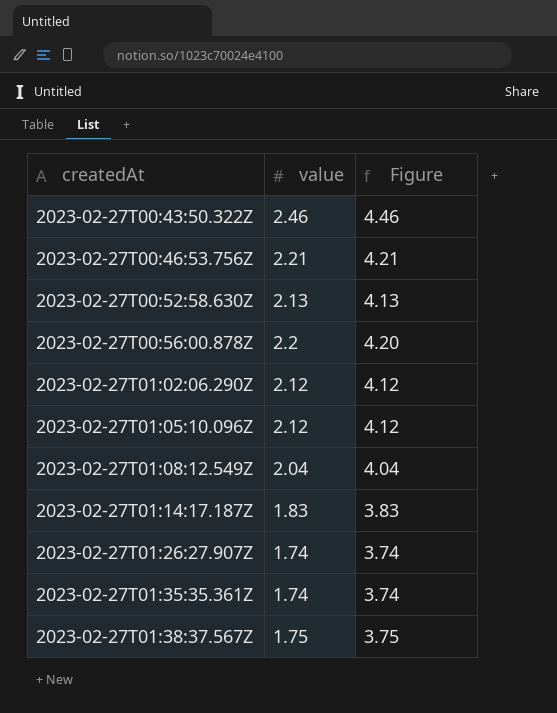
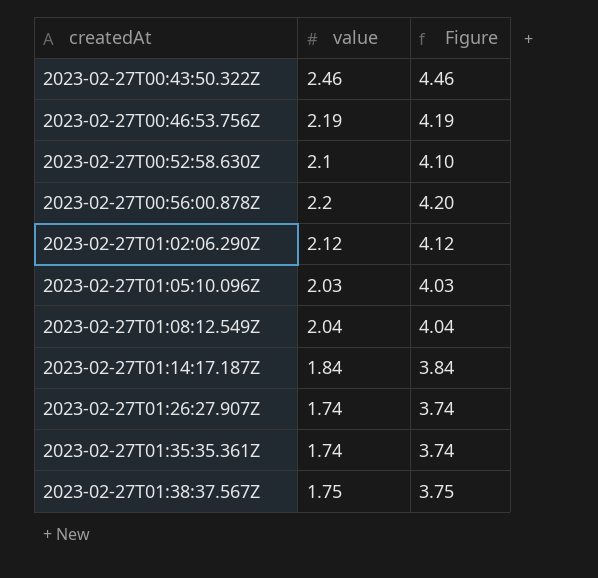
2023-02-27T00:46:53.756Z | value: 2.21 -> 2.19
2023-02-27T00:46:53.756Z | Figure: 4.21 -> 4.19
2023-02-27T00:52:58.630Z | value: 2.13 -> 2.1
2023-02-27T00:52:58.630Z | Figure: 4.13 -> 4.10
2023-02-27T01:05:10.096Z | value: 2.12 -> 2.03
2023-02-27T01:05:10.096Z | Figure: 4.12 -> 4.03
2023-02-27T01:14:17.187Z | value: 1.83 -> 1.84
2023-02-27T01:14:17.187Z | Figure: 3.83 -> 3.84

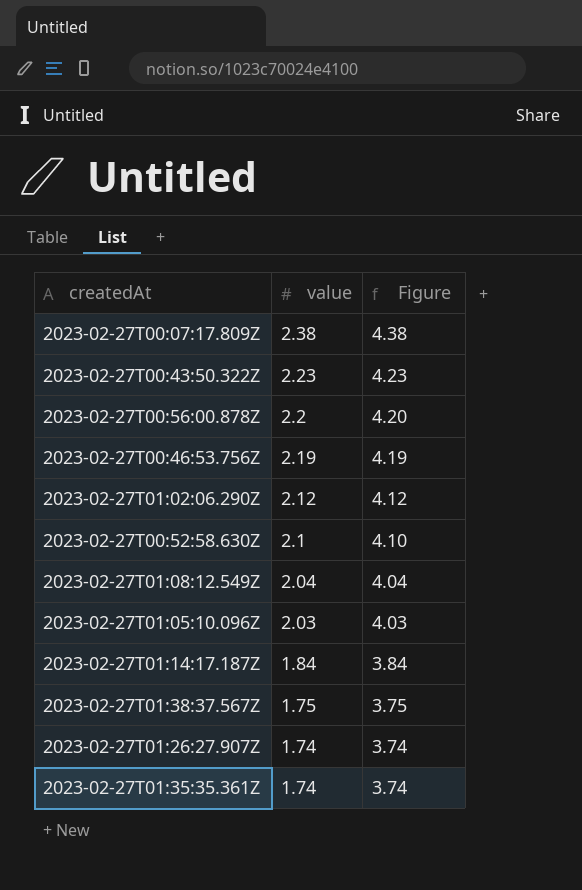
row order: createdAt ascending -> value descending
row 2023-02-27T00:07:17.809Z: none -> 2.38 | 4.38
2023-02-27T00:43:50.322Z | value: 2.46 -> 2.23
2023-02-27T00:43:50.322Z | Figure: 4.46 -> 4.23

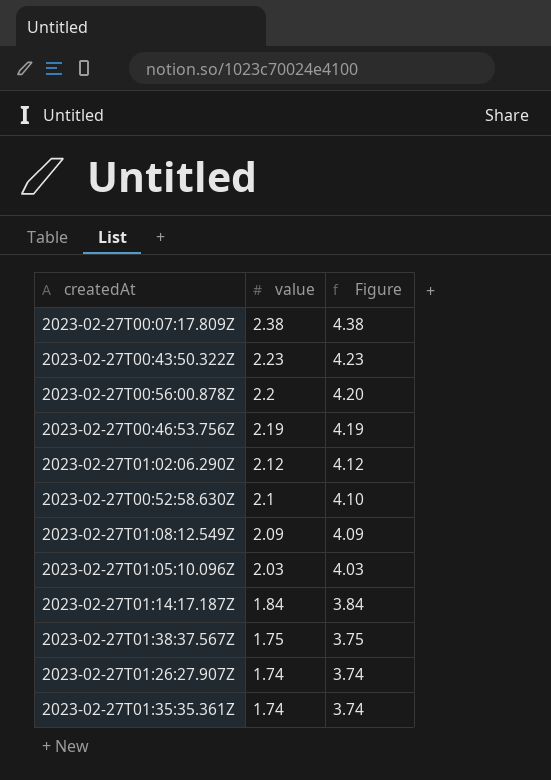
2023-02-27T01:08:12.549Z | value: 2.04 -> 2.09
2023-02-27T01:08:12.549Z | Figure: 4.04 -> 4.09

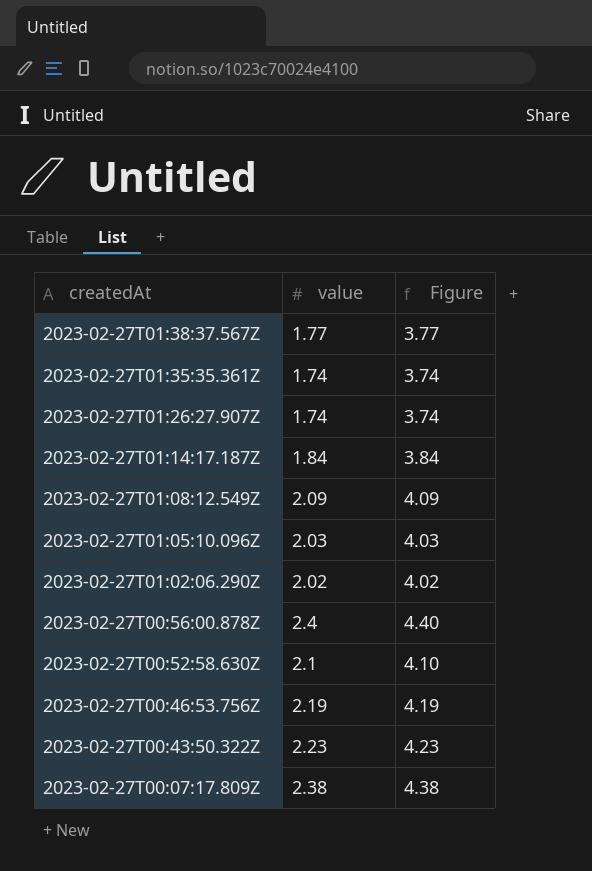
row order: value descending -> createdAt descending
2023-02-27T01:38:37.567Z | value: 1.75 -> 1.77
2023-02-27T01:38:37.567Z | Figure: 3.75 -> 3.77
2023-02-27T01:02:06.290Z | value: 2.12 -> 2.02
2023-02-27T01:02:06.290Z | Figure: 4.12 -> 4.02
2023-02-27T00:56:00.878Z | value: 2.2 -> 2.4
2023-02-27T00:56:00.878Z | Figure: 4.20 -> 4.40

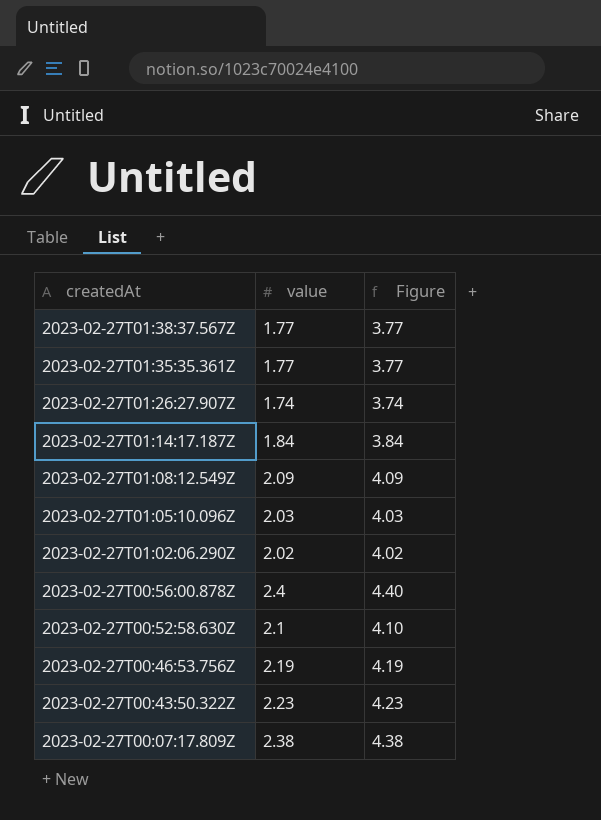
2023-02-27T01:35:35.361Z | value: 1.74 -> 1.77
2023-02-27T01:35:35.361Z | Figure: 3.74 -> 3.77

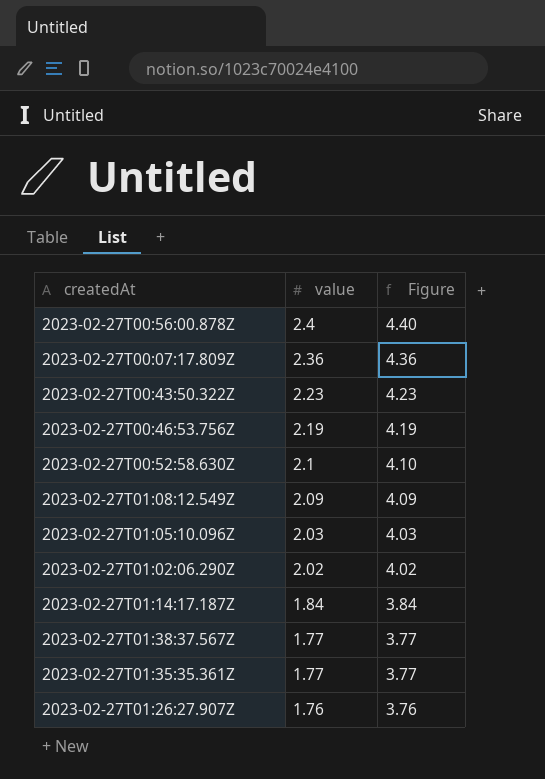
row order: createdAt descending -> value descending
2023-02-27T00:07:17.809Z | value: 2.38 -> 2.36
2023-02-27T00:07:17.809Z | Figure: 4.38 -> 4.36
2023-02-27T01:26:27.907Z | value: 1.74 -> 1.76
2023-02-27T01:26:27.907Z | Figure: 3.74 -> 3.76

